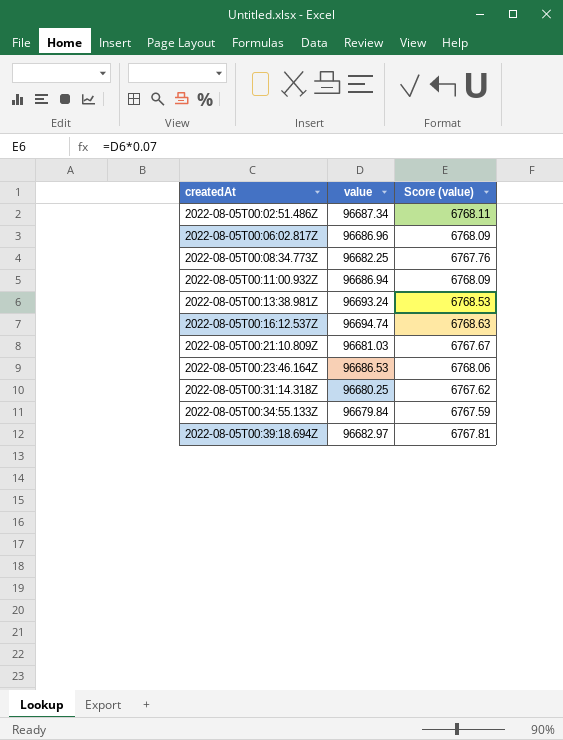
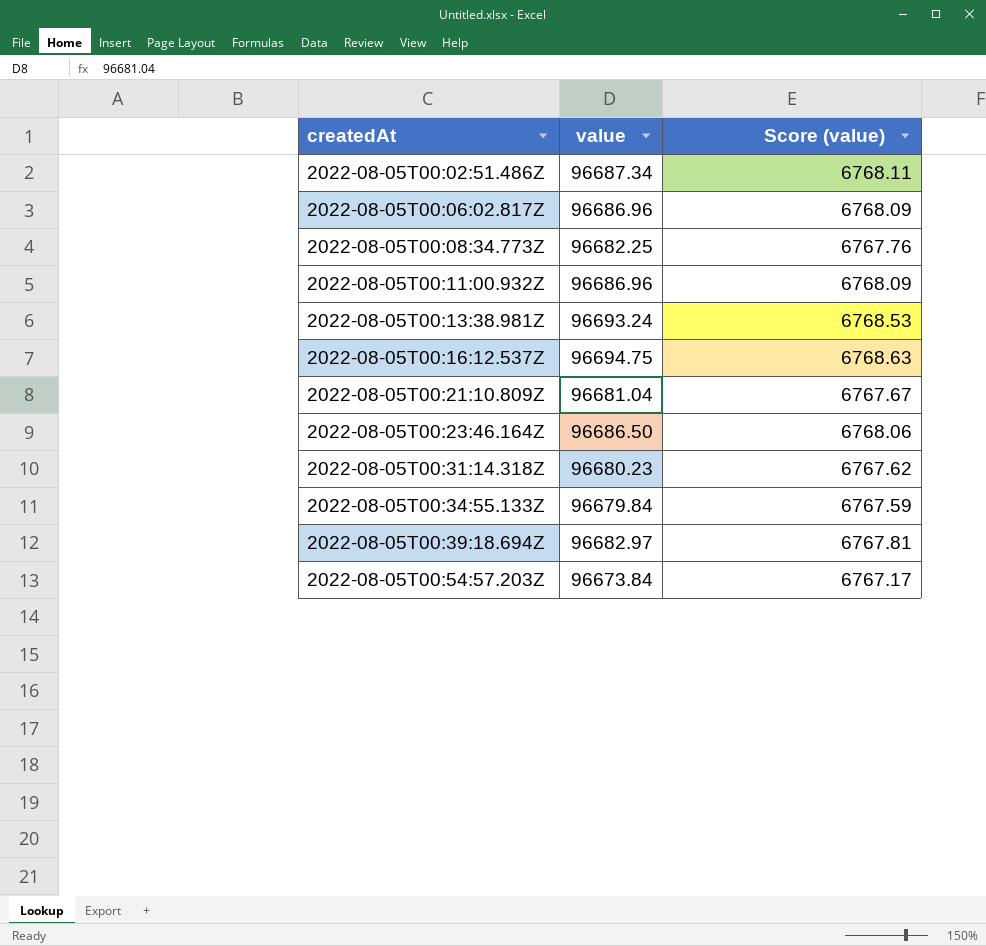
2022-08-05T00:11:00.932Z | value: 96686.94 -> 96686.96
2022-08-05T00:16:12.537Z | value: 96694.74 -> 96694.75
2022-08-05T00:21:10.809Z | value: 96681.03 -> 96681.04
2022-08-05T00:23:46.164Z | value: 96686.53 -> 96686.50
2022-08-05T00:31:14.318Z | value: 96680.25 -> 96680.23
row 2022-08-05T00:54:57.203Z: none -> 96673.84 | 6767.17

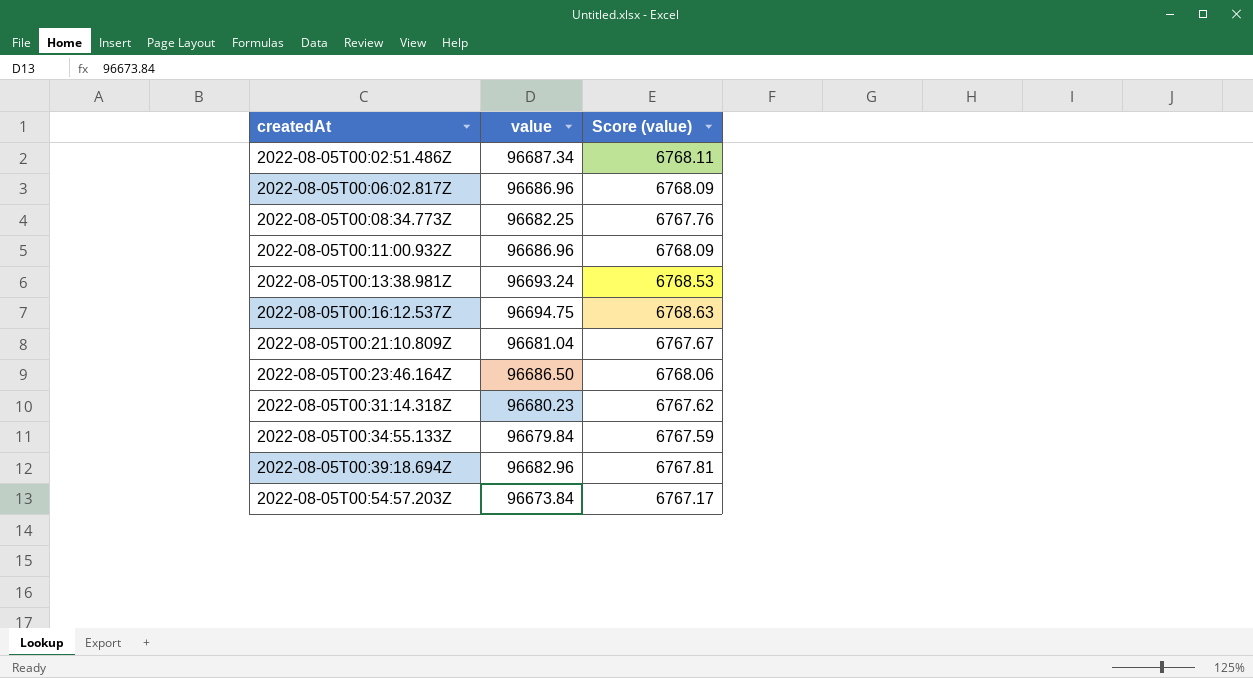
2022-08-05T00:39:18.694Z | value: 96682.97 -> 96682.96

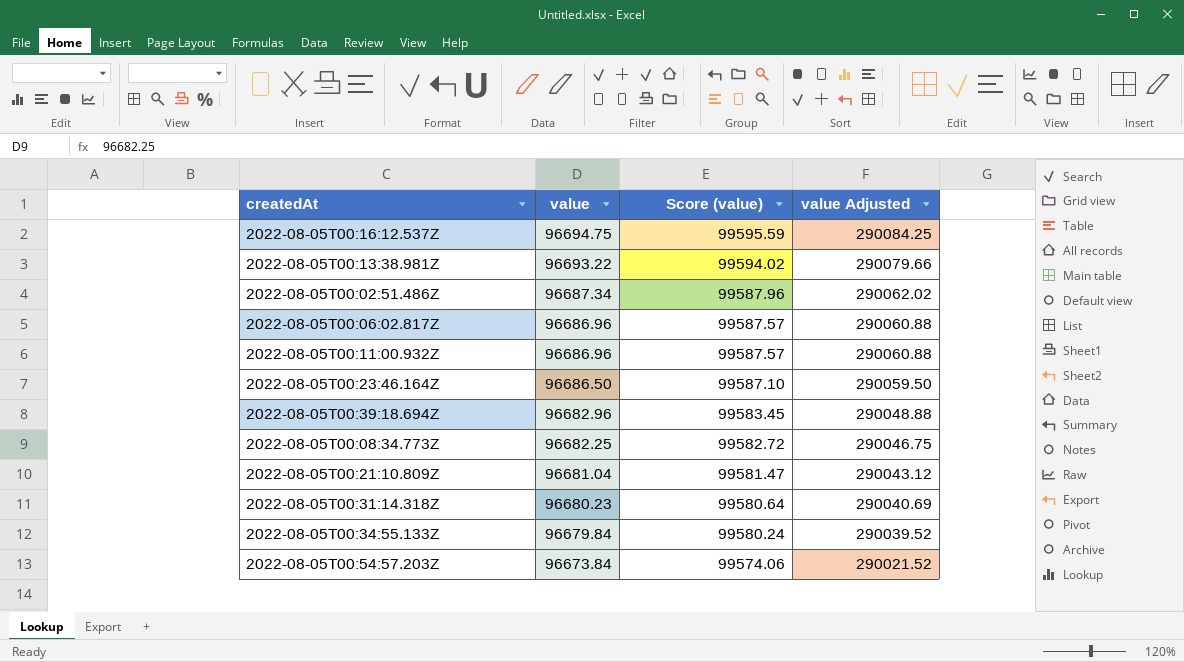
row order: createdAt ascending -> value descending
column Score (value) | formula: [value] * 0.07 -> [value] * 1.03
column value Adjusted | formula: none -> [value] * 3
2022-08-05T00:13:38.981Z | value: 96693.24 -> 96693.22

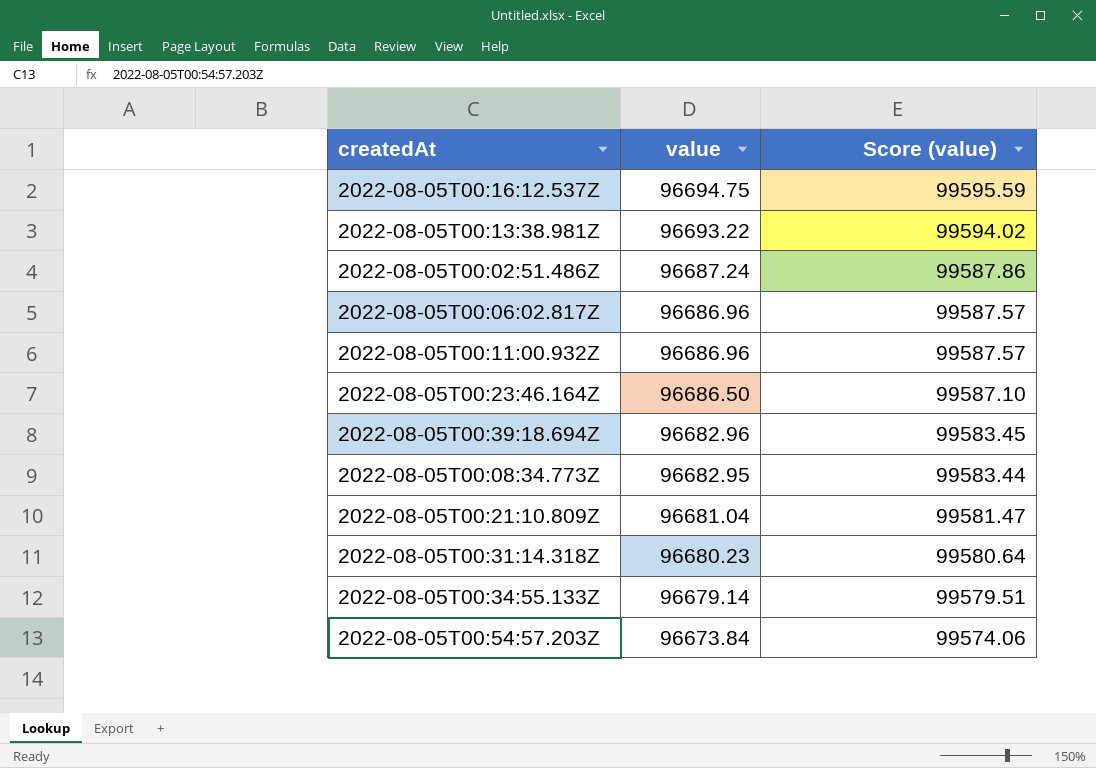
column value Adjusted | formula: [value] * 3 -> none
2022-08-05T00:02:51.486Z | value: 96687.34 -> 96687.24
2022-08-05T00:02:51.486Z | Score (value): 99587.96 -> 99587.86
2022-08-05T00:08:34.773Z | value: 96682.25 -> 96682.95
2022-08-05T00:08:34.773Z | Score (value): 99582.72 -> 99583.44
2022-08-05T00:34:55.133Z | value: 96679.84 -> 96679.14
2022-08-05T00:34:55.133Z | Score (value): 99580.24 -> 99579.51

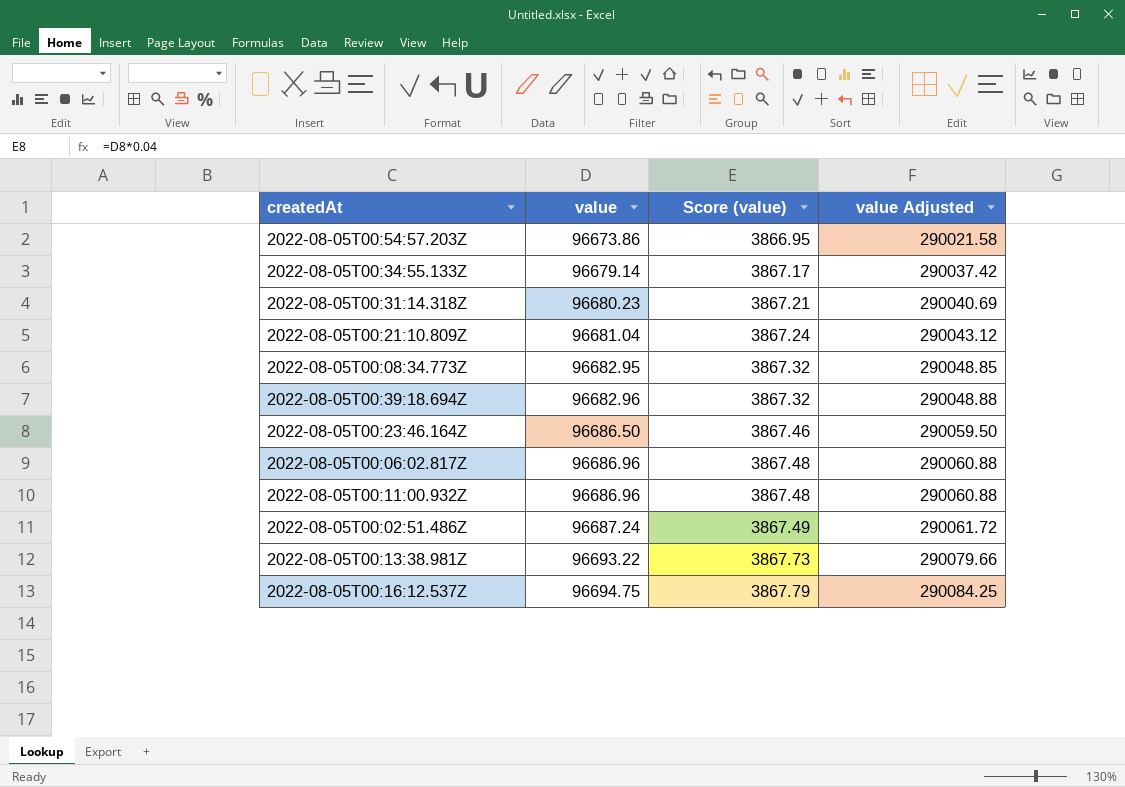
row order: value descending -> value ascending
column Score (value) | formula: [value] * 1.03 -> [value] * 0.04
column value Adjusted | formula: none -> [value] * 3
2022-08-05T00:54:57.203Z | value: 96673.84 -> 96673.86

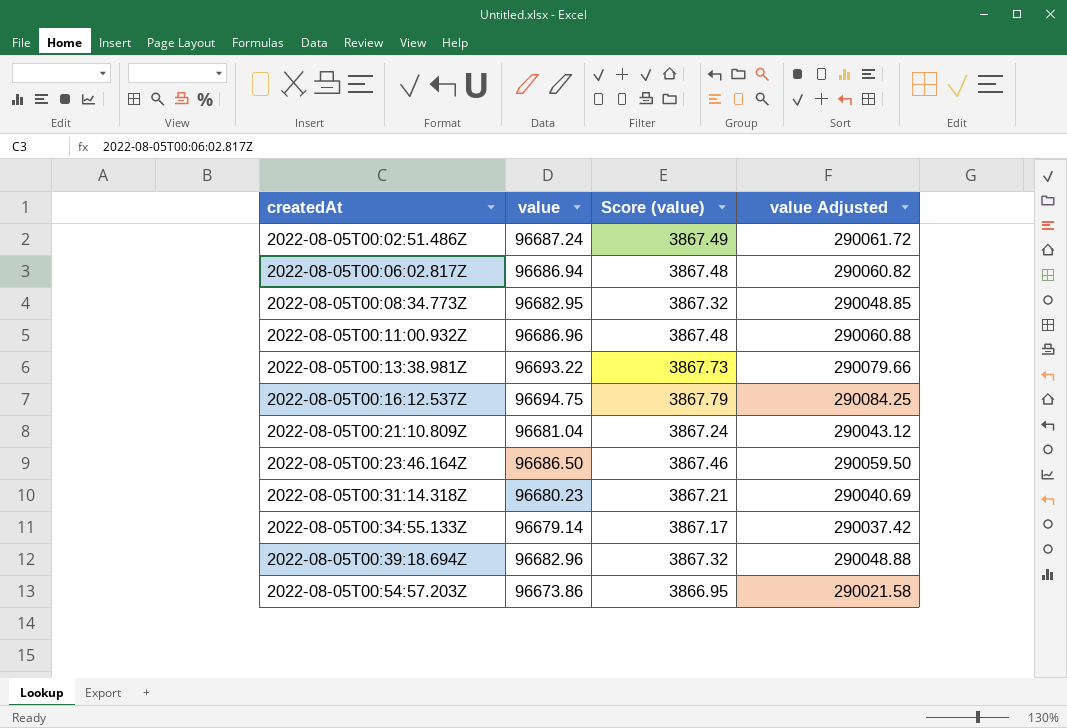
row order: value ascending -> createdAt ascending
2022-08-05T00:06:02.817Z | value: 96686.96 -> 96686.94
2022-08-05T00:06:02.817Z | value Adjusted: 290060.88 -> 290060.82

